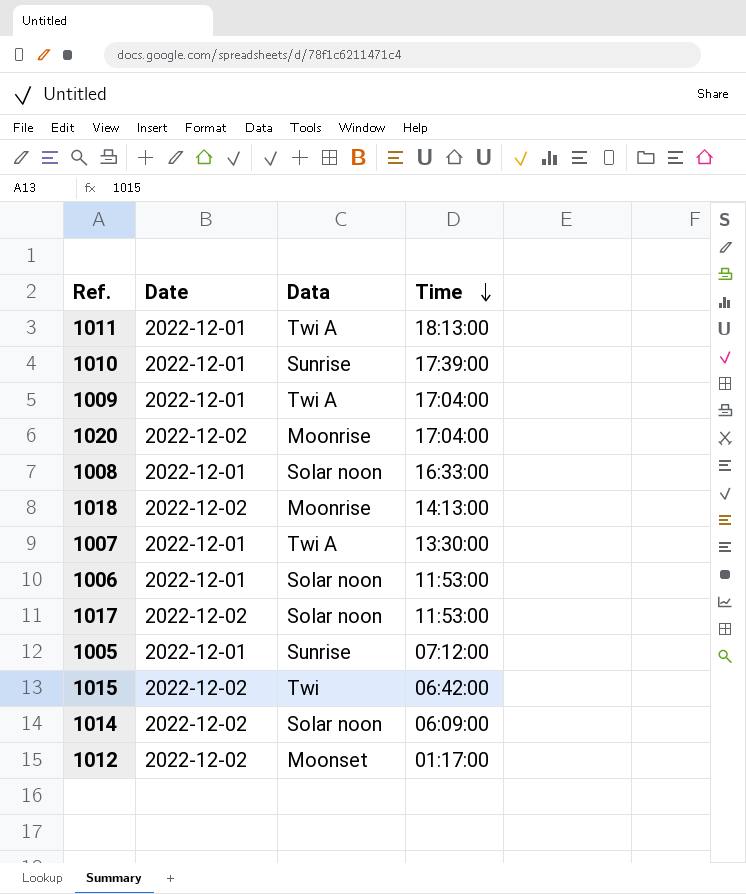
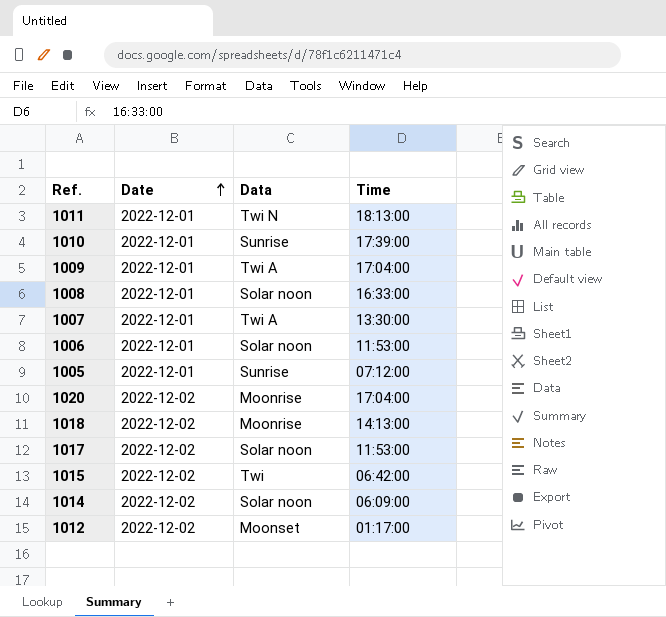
row order: Time descending -> Date ascending
1011 | Data: Twi A -> Twi N

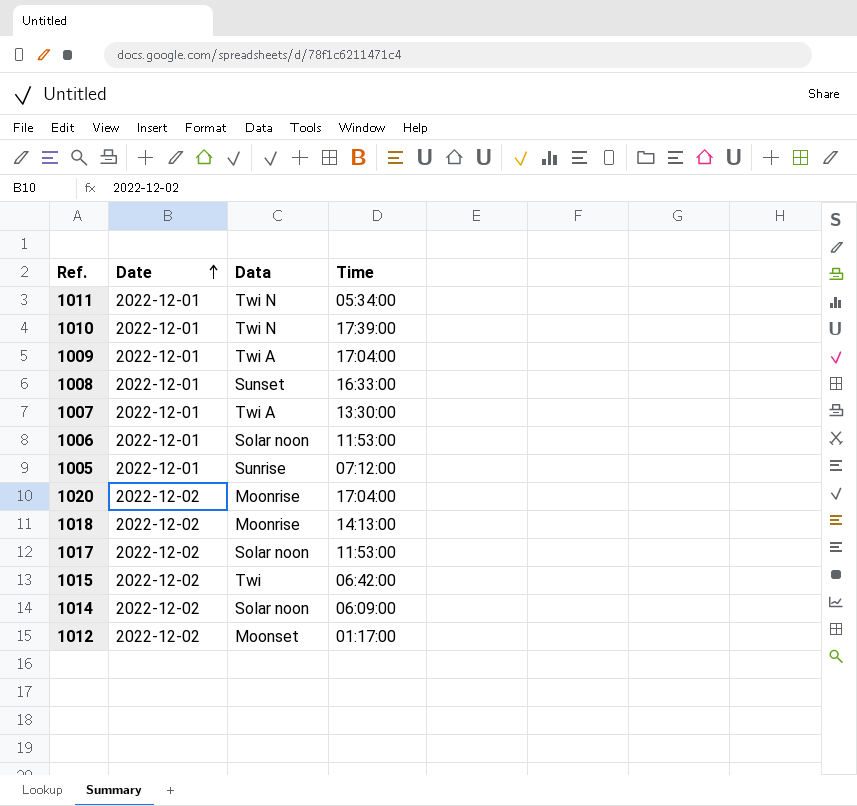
1011 | Time: 18:13:00 -> 05:34:00
1010 | Data: Sunrise -> Twi N
1008 | Data: Solar noon -> Sunset

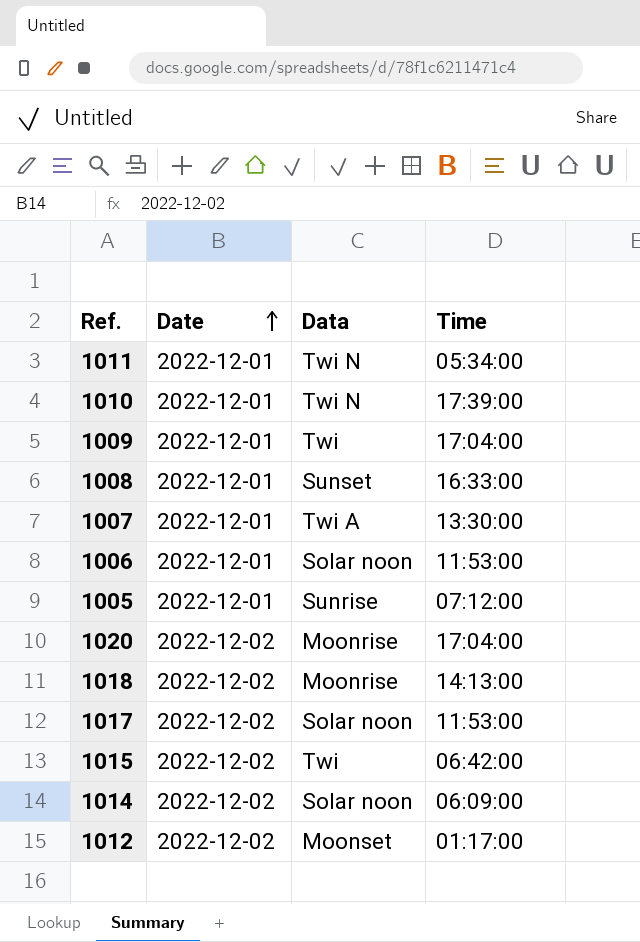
1009 | Data: Twi A -> Twi

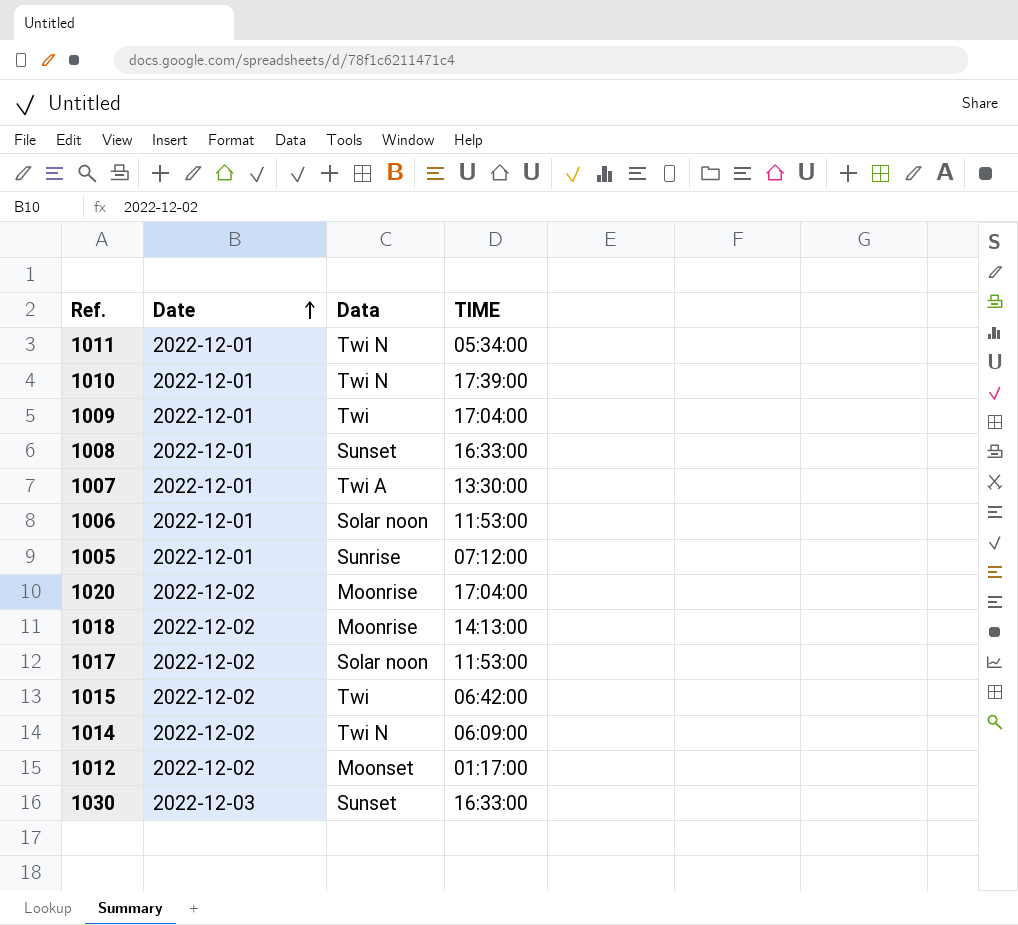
column name: Time -> TIME
1014 | Data: Solar noon -> Twi N
row 1030: none -> 2022-12-03 | Sunset | 16:33:00

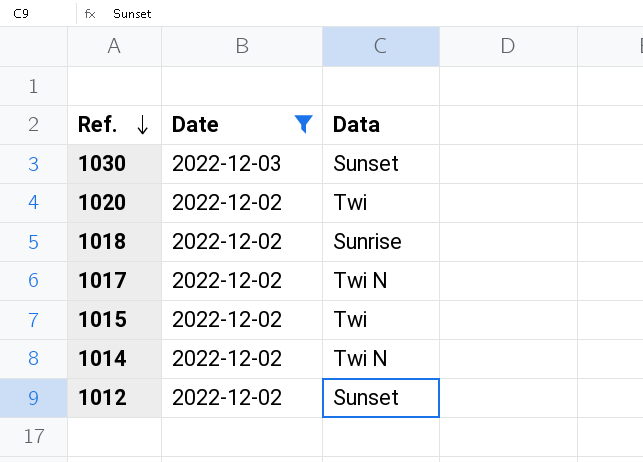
filter: none -> Date != 2022-12-01
row order: Date ascending -> Ref. descending
column TIME | position: 4 -> none
1020 | Data: Moonrise -> Twi
1018 | Data: Moonrise -> Sunrise
1017 | Data: Solar noon -> Twi N
1012 | Data: Moonset -> Sunset

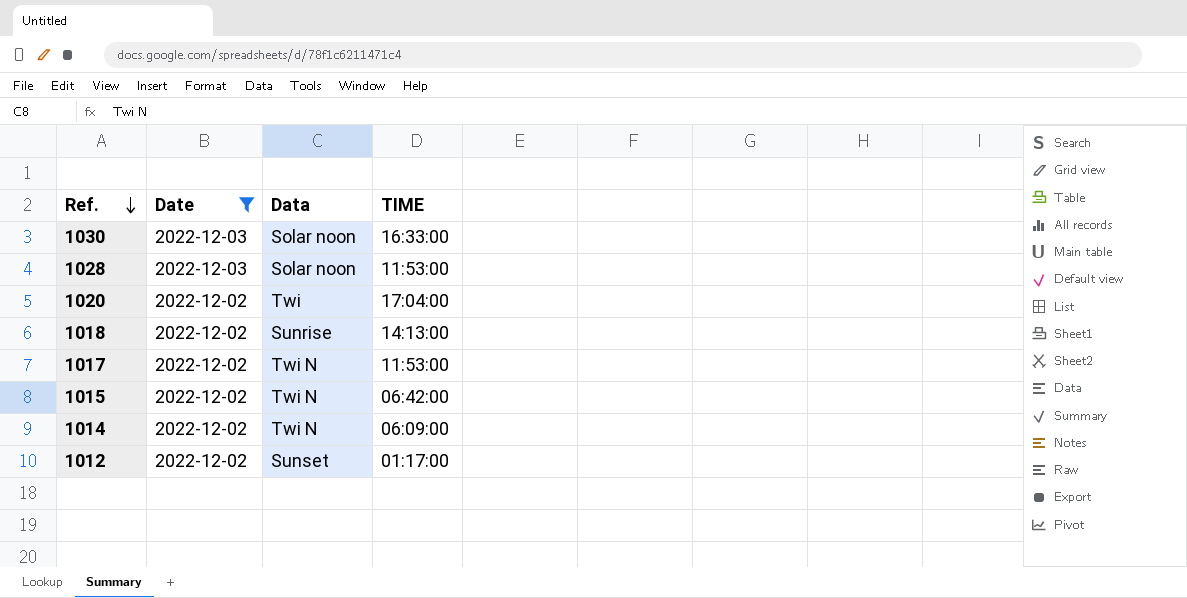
column TIME | position: none -> 4
1030 | Data: Sunset -> Solar noon
row 1028: none -> 2022-12-03 | Solar noon | 11:53:00
1015 | Data: Twi -> Twi N

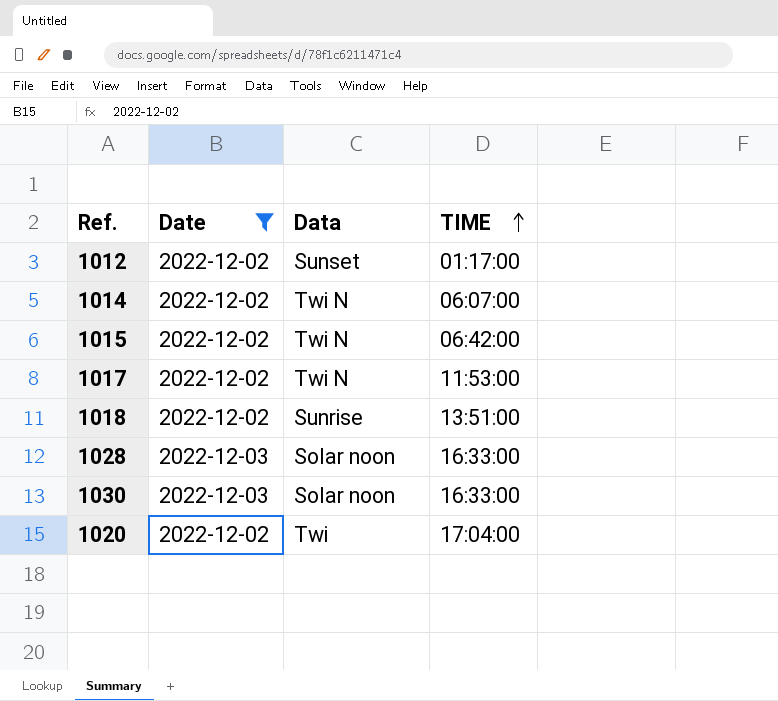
row order: Ref. descending -> TIME ascending
1014 | TIME: 06:09:00 -> 06:07:00
1018 | TIME: 14:13:00 -> 13:51:00
1028 | TIME: 11:53:00 -> 16:33:00

